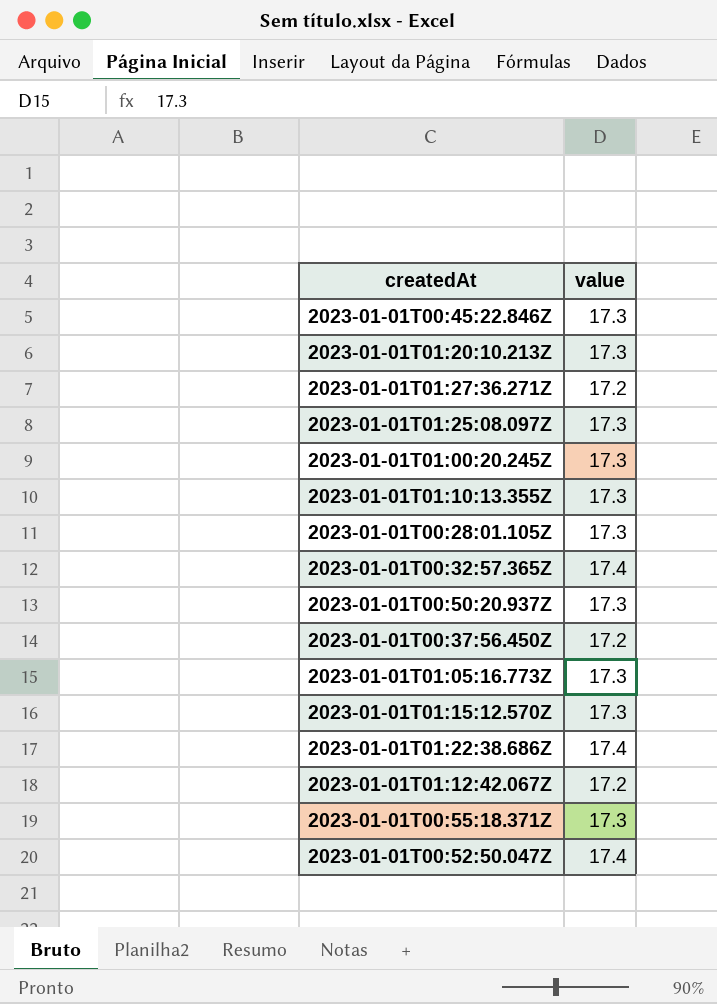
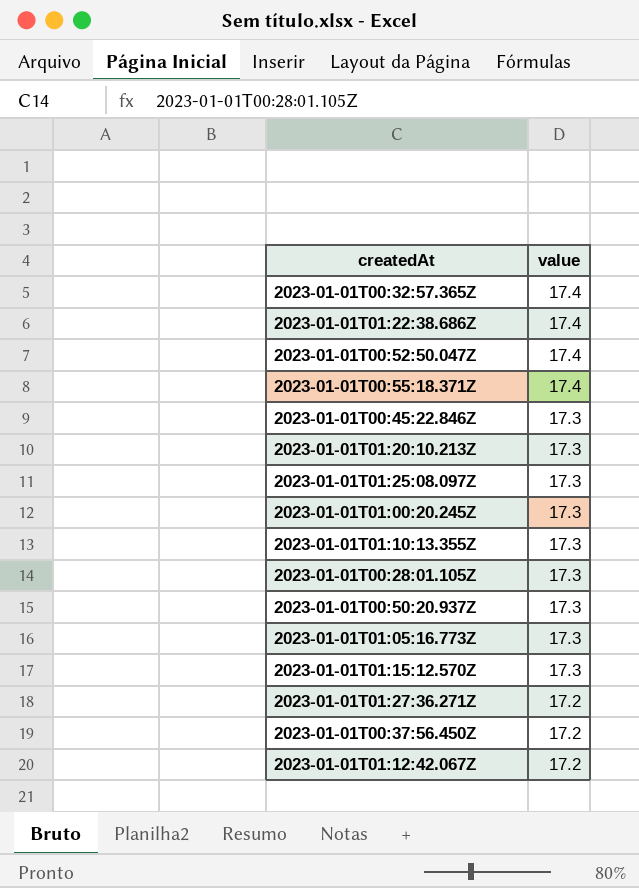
row order: none -> value descending
2023-01-01T00:55:18.371Z | value: 17.3 -> 17.4

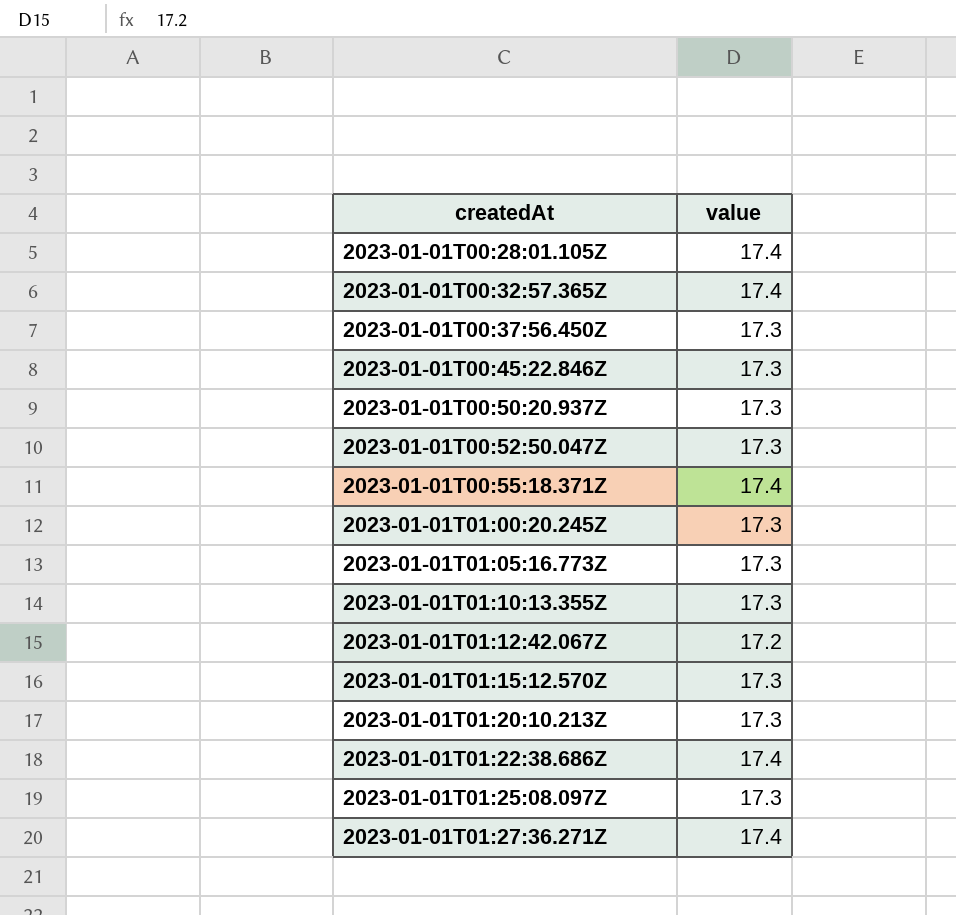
row order: value descending -> createdAt ascending
2023-01-01T00:28:01.105Z | value: 17.3 -> 17.4
2023-01-01T00:37:56.450Z | value: 17.2 -> 17.3
2023-01-01T00:52:50.047Z | value: 17.4 -> 17.3
2023-01-01T01:27:36.271Z | value: 17.2 -> 17.4

